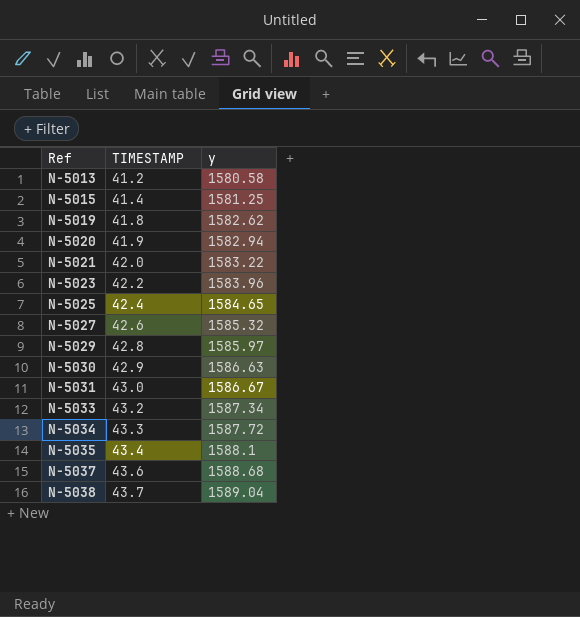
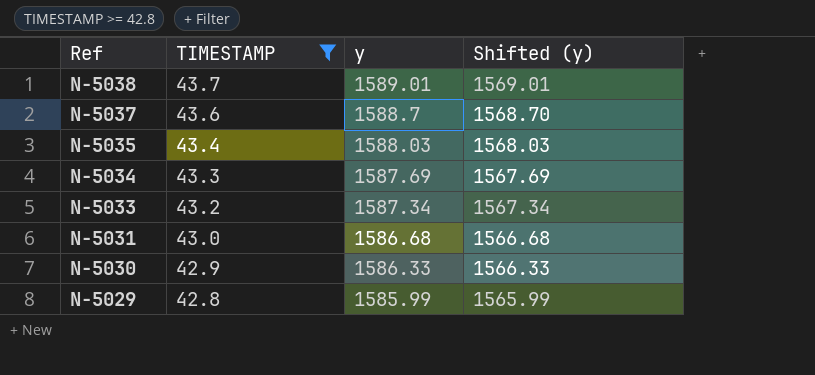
filter: none -> TIMESTAMP >= 42.8
row order: Ref ascending -> Ref descending
column Shifted (y) | formula: none -> [y] - 20
N-5038 | y: 1589.04 -> 1589.01
N-5037 | y: 1588.68 -> 1588.7
N-5035 | y: 1588.1 -> 1588.03
N-5034 | y: 1587.72 -> 1587.69
N-5031 | y: 1586.67 -> 1586.68
N-5030 | y: 1586.63 -> 1586.33
N-5029 | y: 1585.97 -> 1585.99

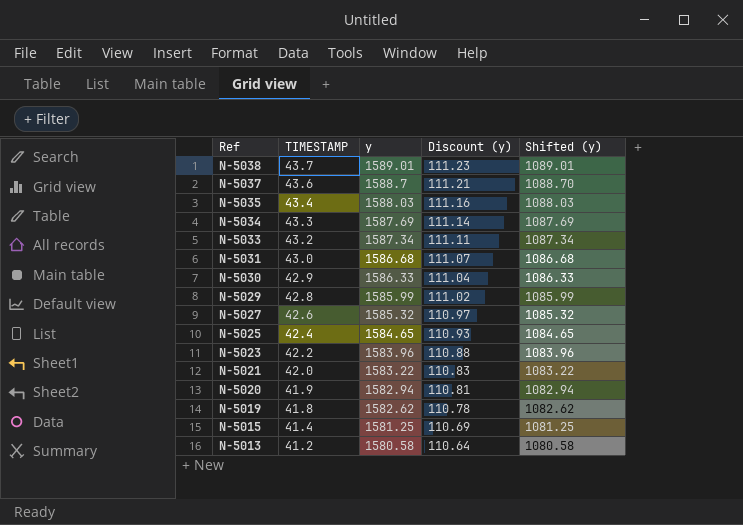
filter: TIMESTAMP >= 42.8 -> none
column Discount (y) | formula: none -> [y] * 0.07
column Shifted (y) | formula: [y] - 20 -> [y] - 500

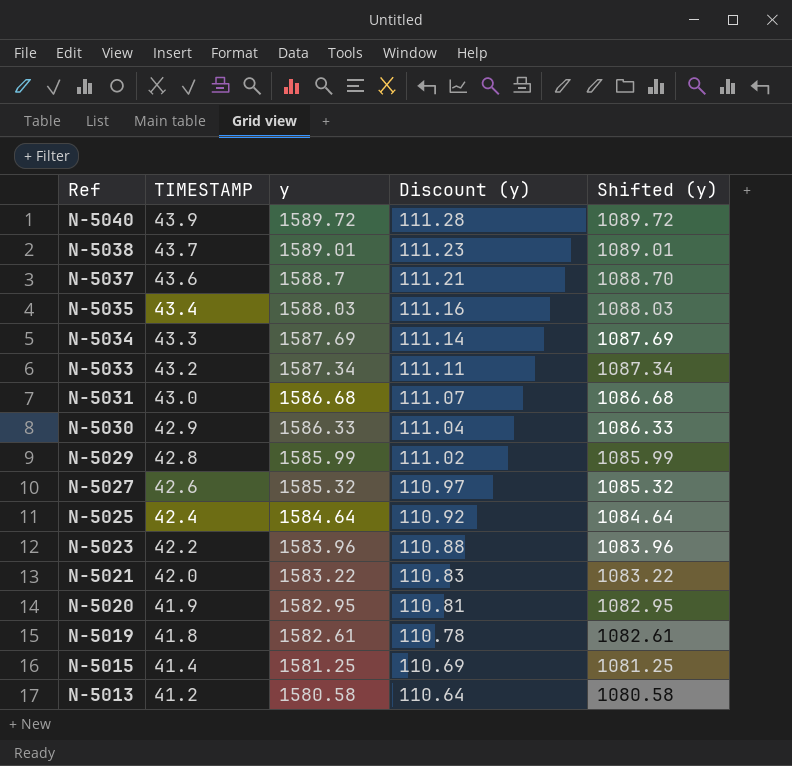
row N-5040: none -> 43.9 | 1589.72 | 111.28 | 1089.72
N-5025 | y: 1584.65 -> 1584.64
N-5025 | Discount (y): 110.93 -> 110.92
N-5025 | Shifted (y): 1084.65 -> 1084.64
N-5020 | y: 1582.94 -> 1582.95
N-5020 | Shifted (y): 1082.94 -> 1082.95
N-5019 | y: 1582.62 -> 1582.61
N-5019 | Shifted (y): 1082.62 -> 1082.61

